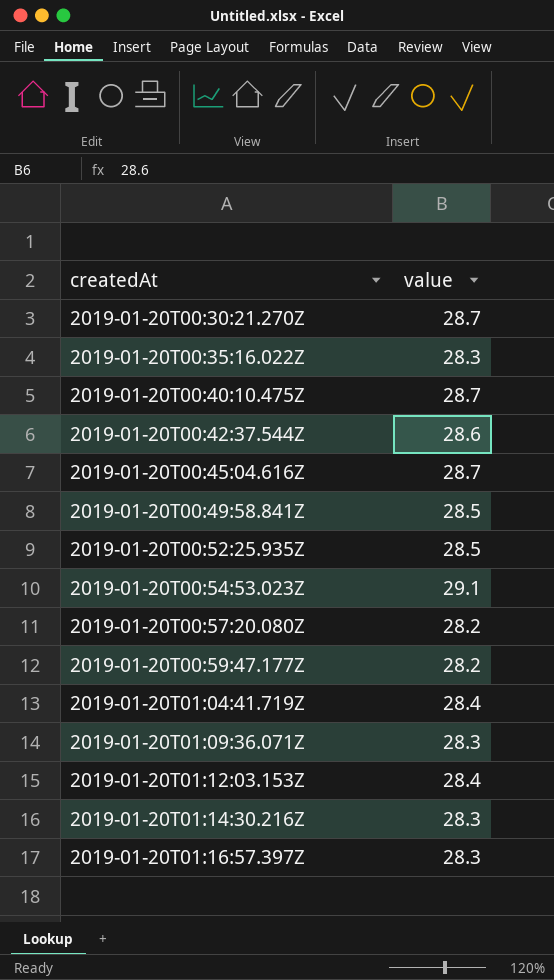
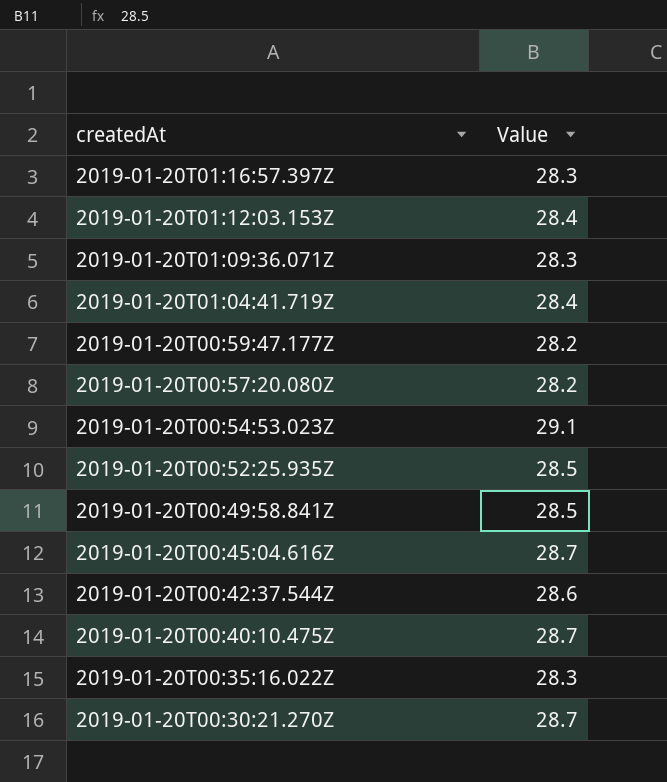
row order: createdAt ascending -> createdAt descending
column name: value -> Value
row 2019-01-20T01:14:30.216Z: 28.3 -> none

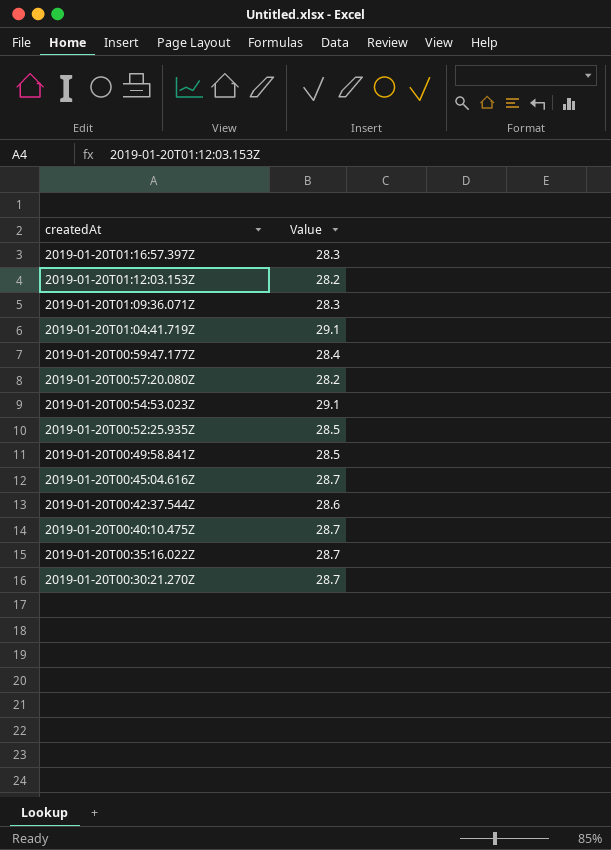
2019-01-20T01:12:03.153Z | Value: 28.4 -> 28.2
2019-01-20T01:04:41.719Z | Value: 28.4 -> 29.1
2019-01-20T00:59:47.177Z | Value: 28.2 -> 28.4
2019-01-20T00:35:16.022Z | Value: 28.3 -> 28.7

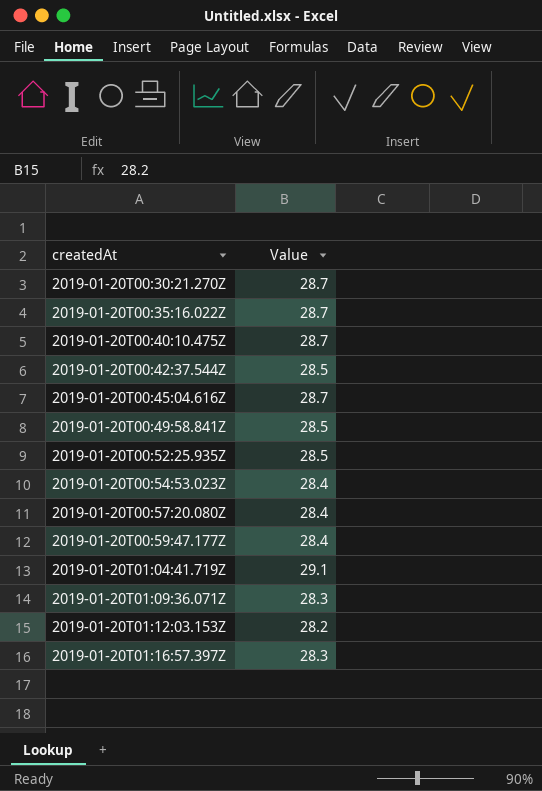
row order: createdAt descending -> createdAt ascending
2019-01-20T00:42:37.544Z | Value: 28.6 -> 28.5
2019-01-20T00:54:53.023Z | Value: 29.1 -> 28.4
2019-01-20T00:57:20.080Z | Value: 28.2 -> 28.4

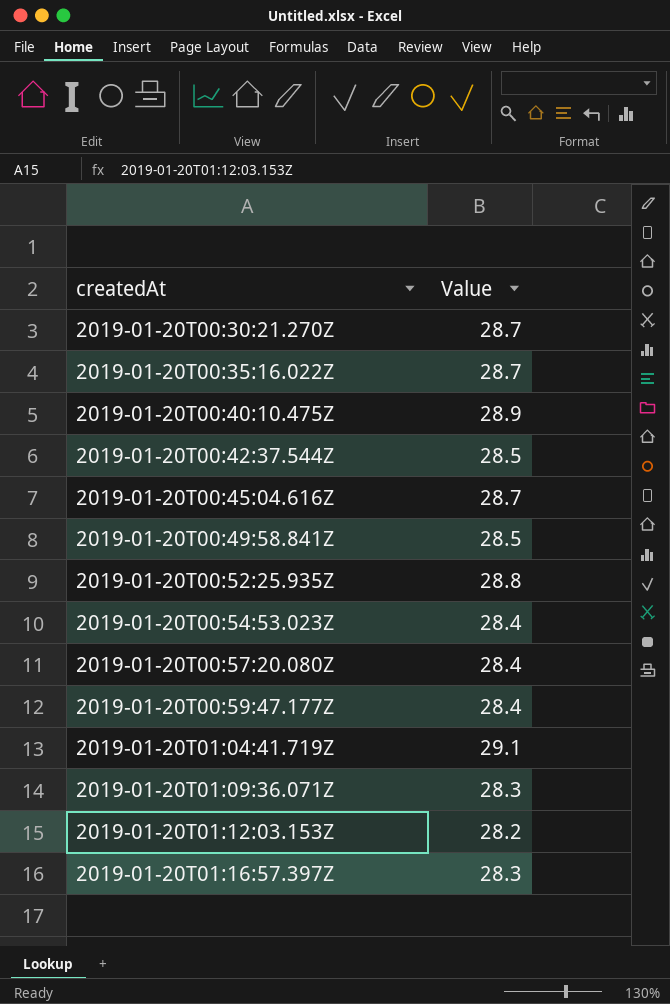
2019-01-20T00:40:10.475Z | Value: 28.7 -> 28.9
2019-01-20T00:52:25.935Z | Value: 28.5 -> 28.8

